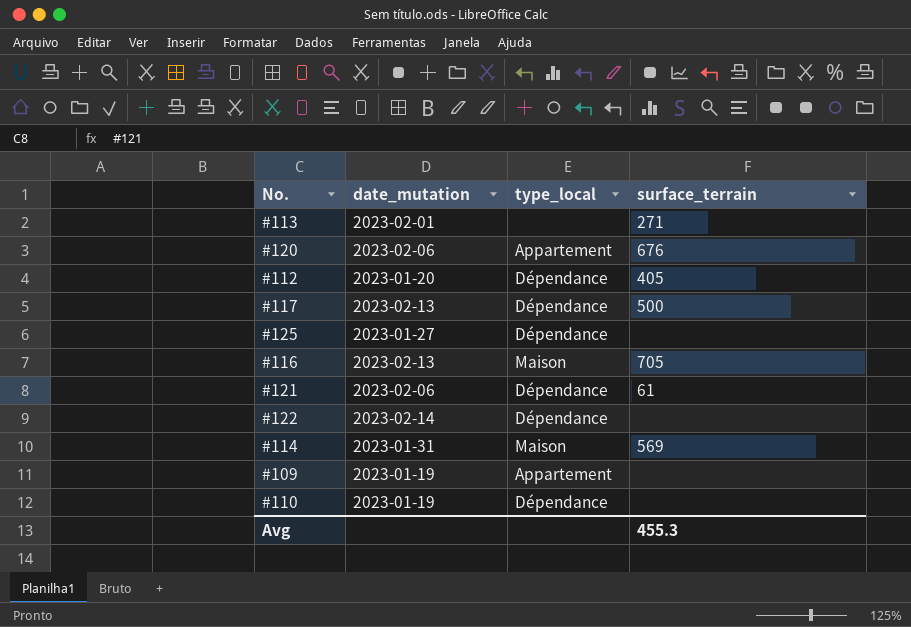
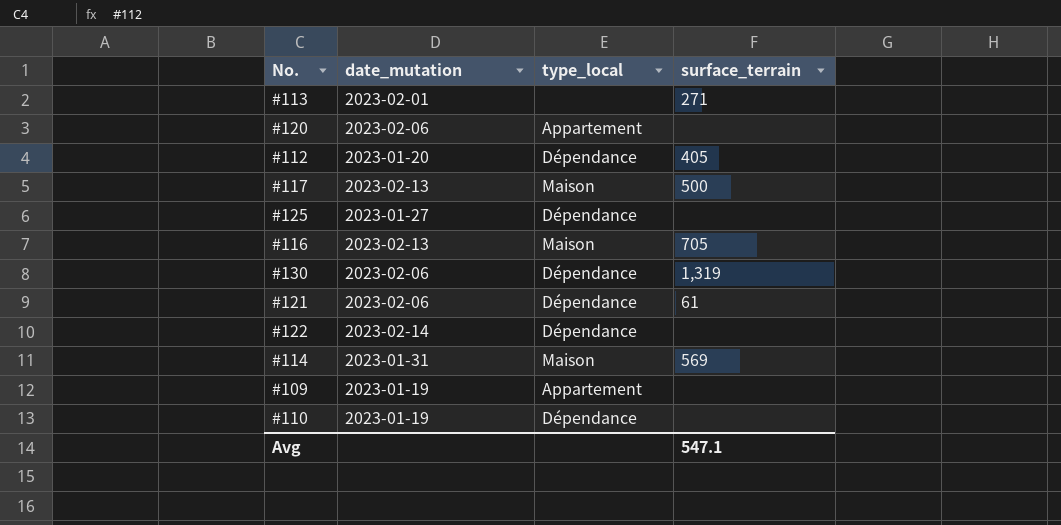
#120 | surface_terrain: 676 -> none
#117 | type_local: Dépendance -> Maison
row #130: none -> 2023-02-06 | Dépendance | 1,319
Avg | surface_terrain: 455.3 -> 547.1

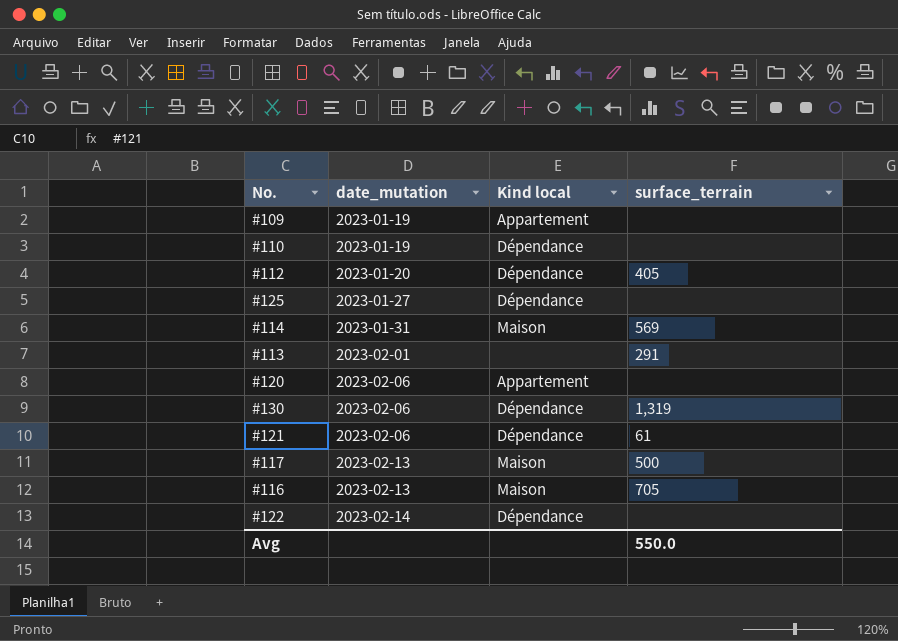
row order: none -> date_mutation ascending
column name: type_local -> Kind local
#113 | surface_terrain: 271 -> 291
Avg | surface_terrain: 547.1 -> 550.0

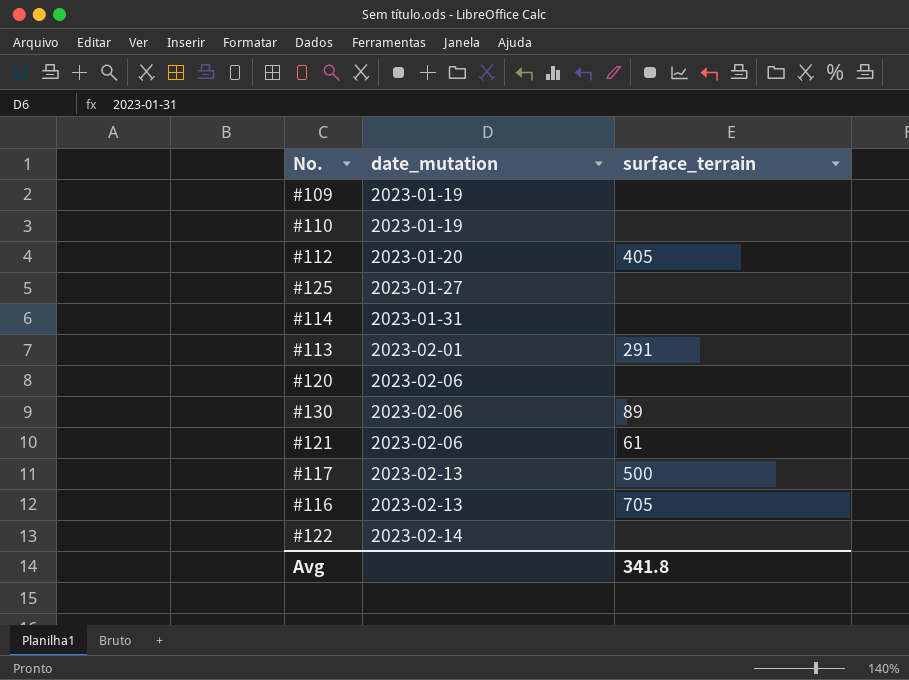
column Kind local | position: 3 -> none
#114 | surface_terrain: 569 -> none
#130 | surface_terrain: 1,319 -> 89
Avg | surface_terrain: 550.0 -> 341.8

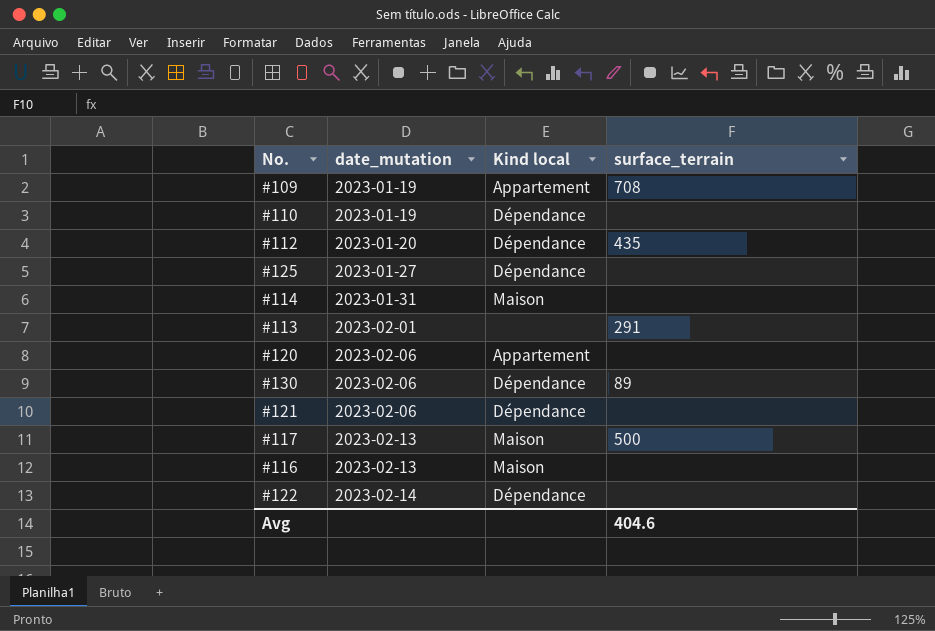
column Kind local | position: none -> 3
#109 | surface_terrain: none -> 708
#112 | surface_terrain: 405 -> 435
#121 | surface_terrain: 61 -> none
#116 | surface_terrain: 705 -> none
Avg | surface_terrain: 341.8 -> 404.6

